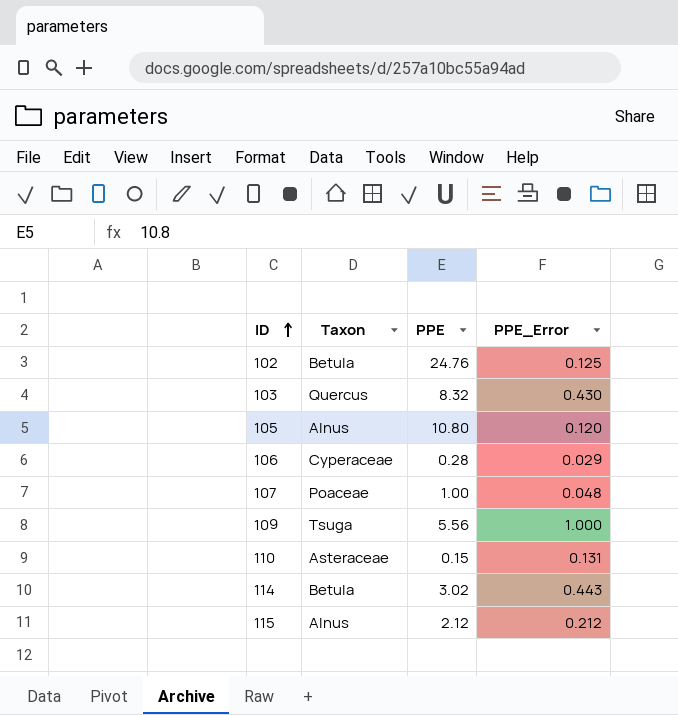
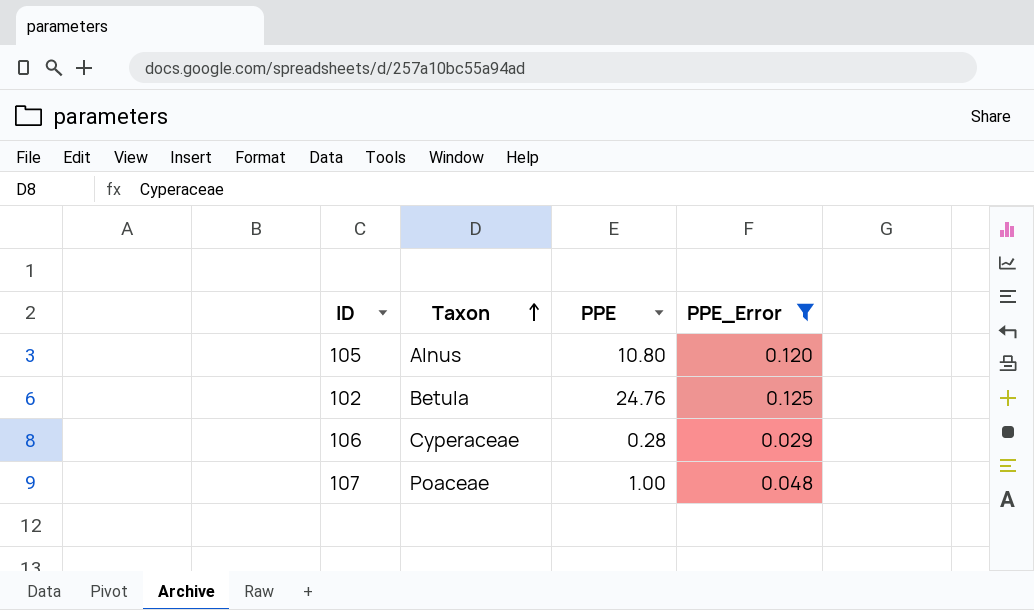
filter: none -> PPE_Error <= 0.125
row order: ID ascending -> Taxon ascending

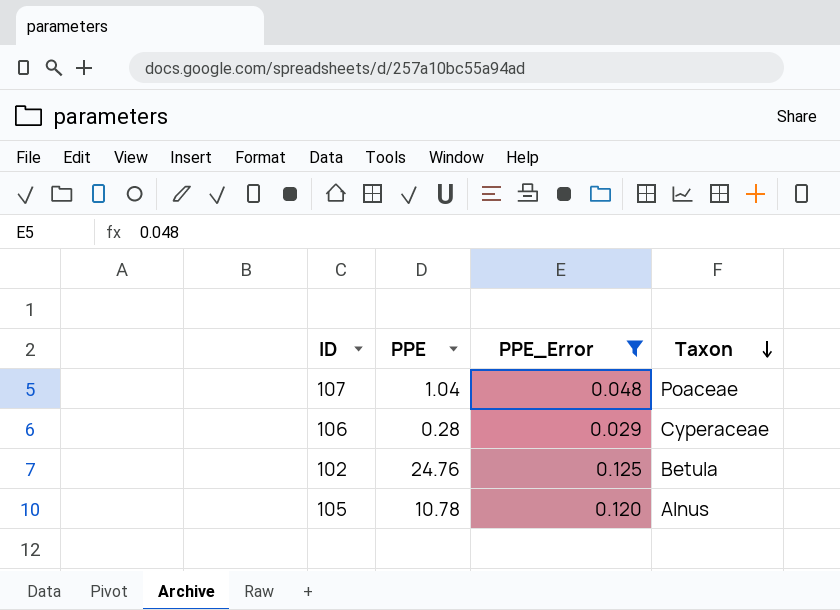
row order: Taxon ascending -> Taxon descending
column Taxon | position: 2 -> 4
107 | PPE: 1.00 -> 1.04
105 | PPE: 10.80 -> 10.78

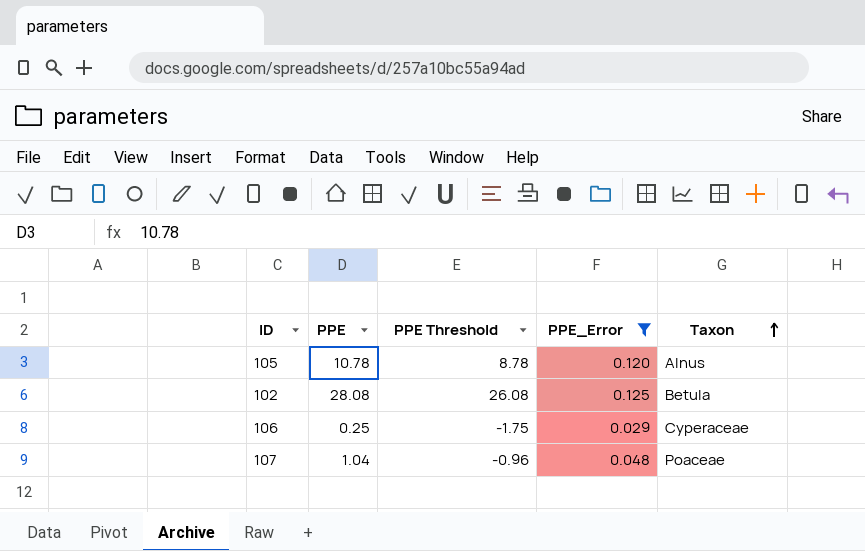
row order: Taxon descending -> Taxon ascending
column PPE Threshold | formula: none -> [PPE] - 2
102 | PPE: 24.76 -> 28.08
106 | PPE: 0.28 -> 0.25

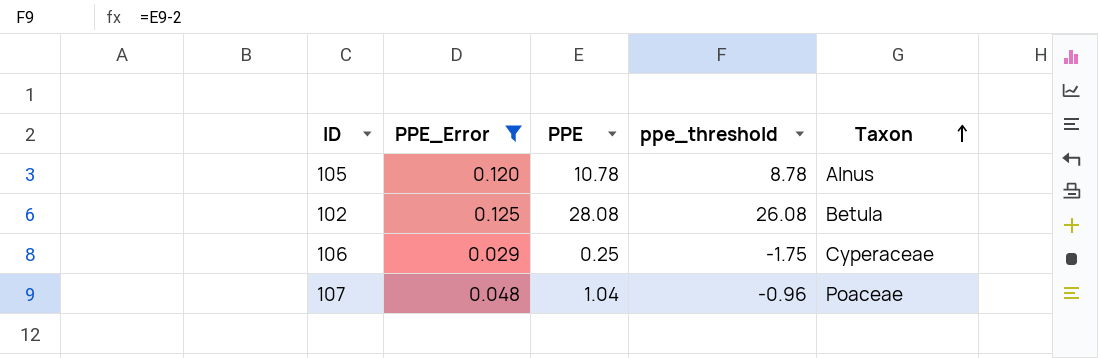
column PPE_Error | position: 4 -> 2
column name: PPE Threshold -> ppe_threshold

